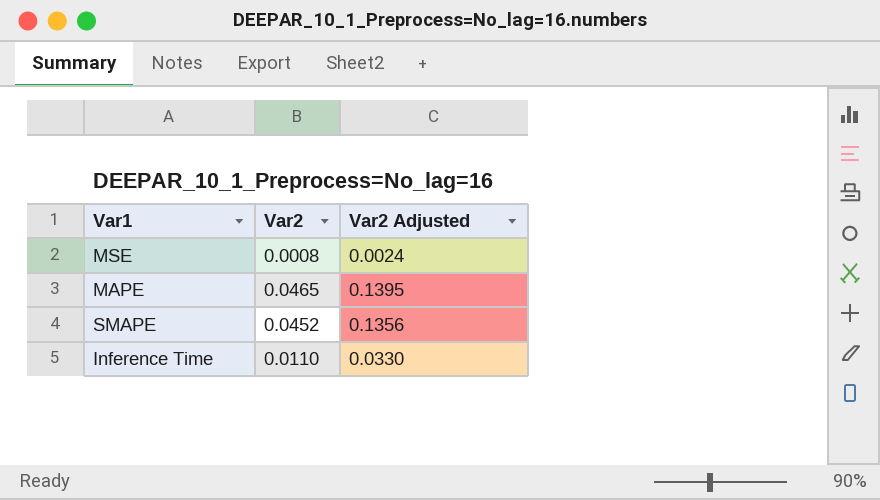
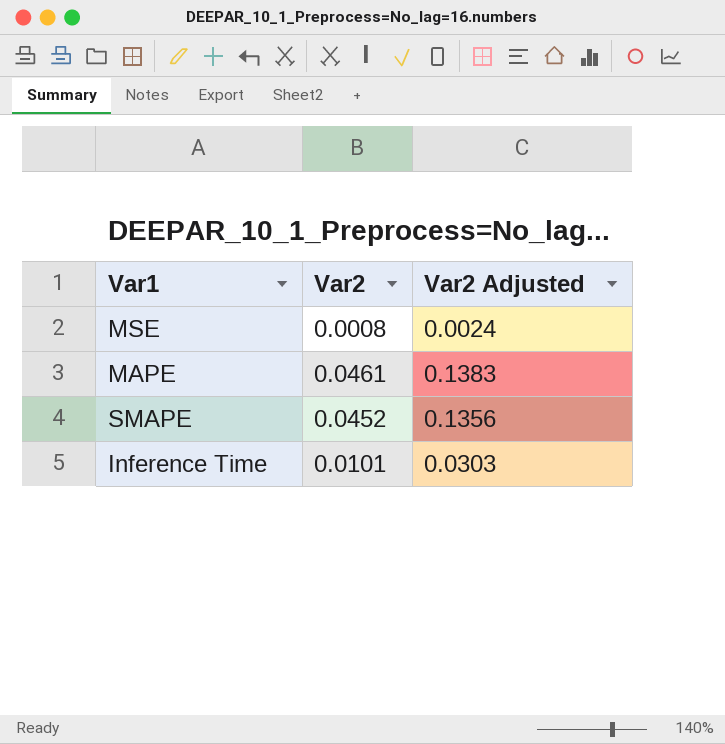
MAPE | Var2: 0.0465 -> 0.0461
MAPE | Var2 Adjusted: 0.1395 -> 0.1383
Inference Time | Var2: 0.0110 -> 0.0101
Inference Time | Var2 Adjusted: 0.0330 -> 0.0303

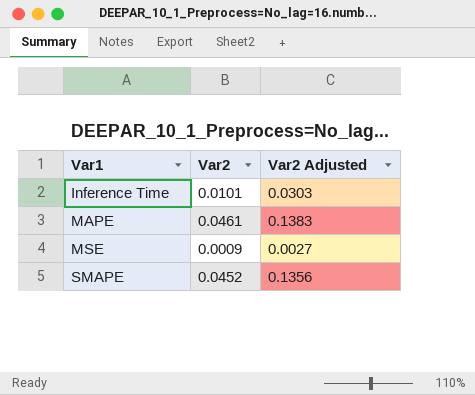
row order: none -> Var1 ascending
MSE | Var2: 0.0008 -> 0.0009
MSE | Var2 Adjusted: 0.0024 -> 0.0027

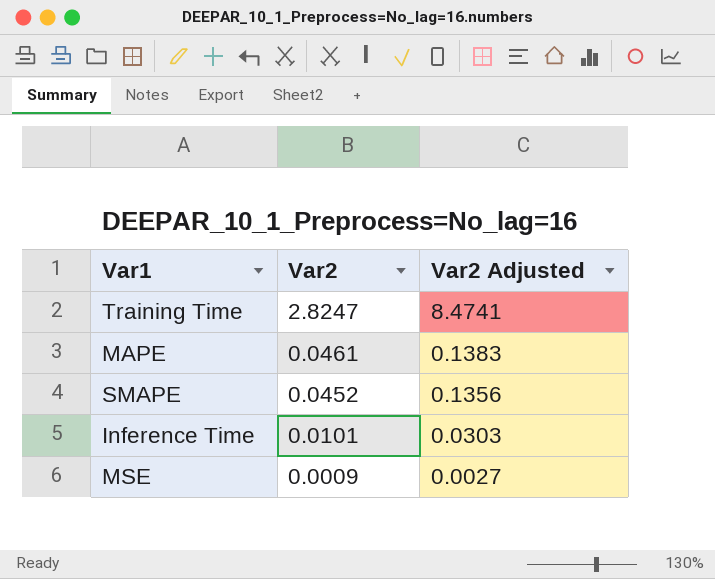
row order: Var1 ascending -> Var2 descending
row Training Time: none -> 2.8247 | 8.4741

